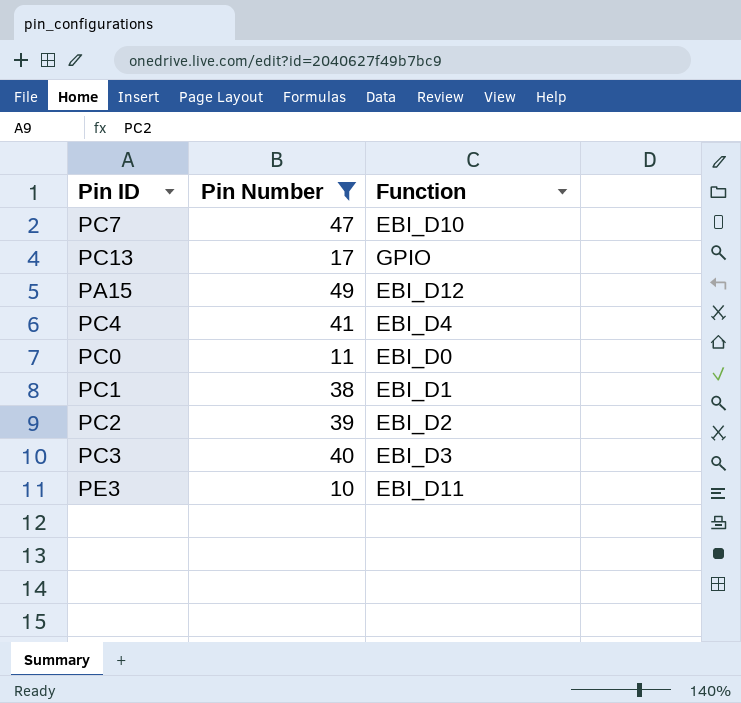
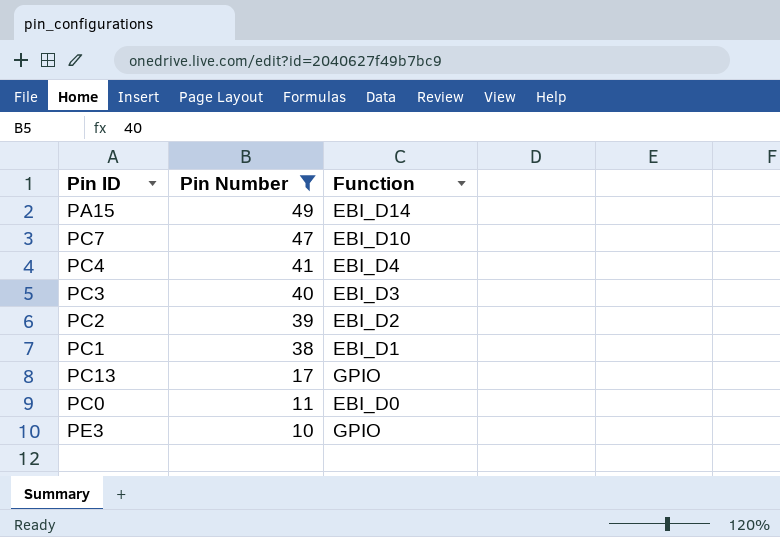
row order: none -> Pin Number descending
PA15 | Function: EBI_D12 -> EBI_D14
PE3 | Function: EBI_D11 -> GPIO

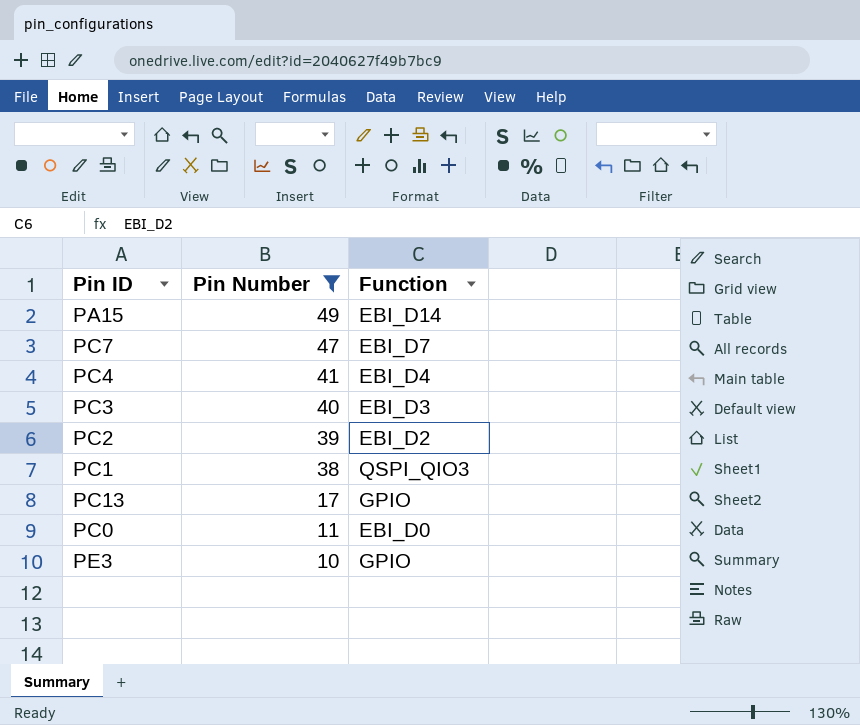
PC7 | Function: EBI_D10 -> EBI_D7
PC1 | Function: EBI_D1 -> QSPI_QIO3

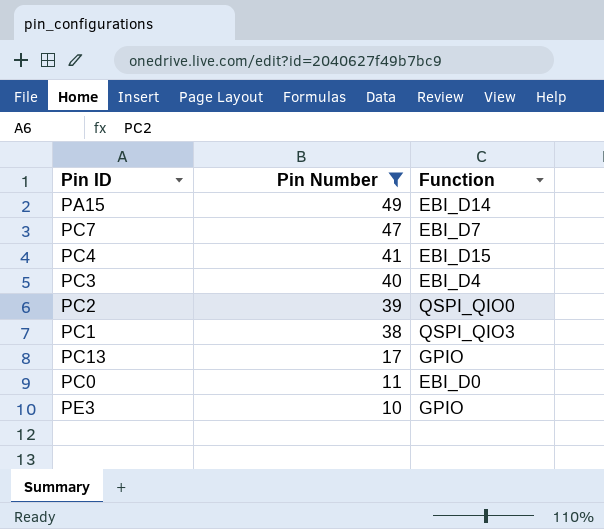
PC4 | Function: EBI_D4 -> EBI_D15
PC3 | Function: EBI_D3 -> EBI_D4
PC2 | Function: EBI_D2 -> QSPI_QIO0

